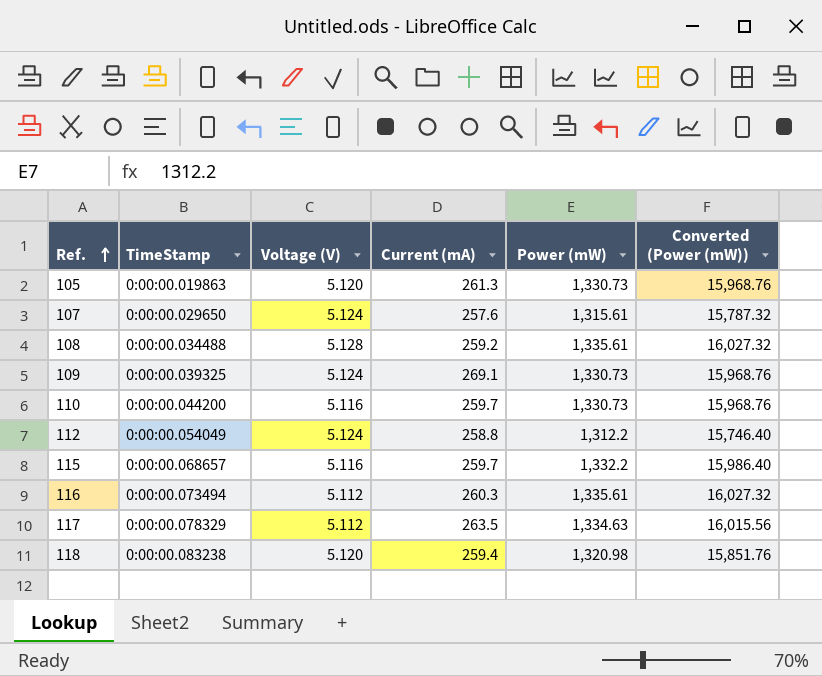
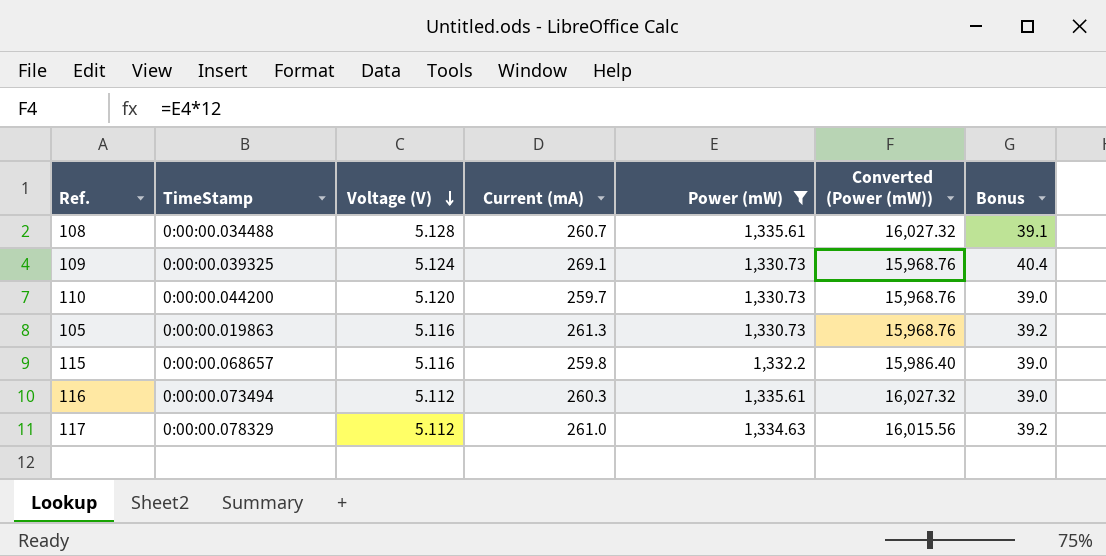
filter: none -> Power (mW) >= 1,330.73
row order: Ref. ascending -> Voltage (V) descending
column Bonus | formula: none -> [Current (mA)] * 0.15
108 | Current (mA): 259.2 -> 260.7
110 | Voltage (V): 5.116 -> 5.120
105 | Voltage (V): 5.120 -> 5.116
115 | Current (mA): 259.7 -> 259.8
117 | Current (mA): 263.5 -> 261.0

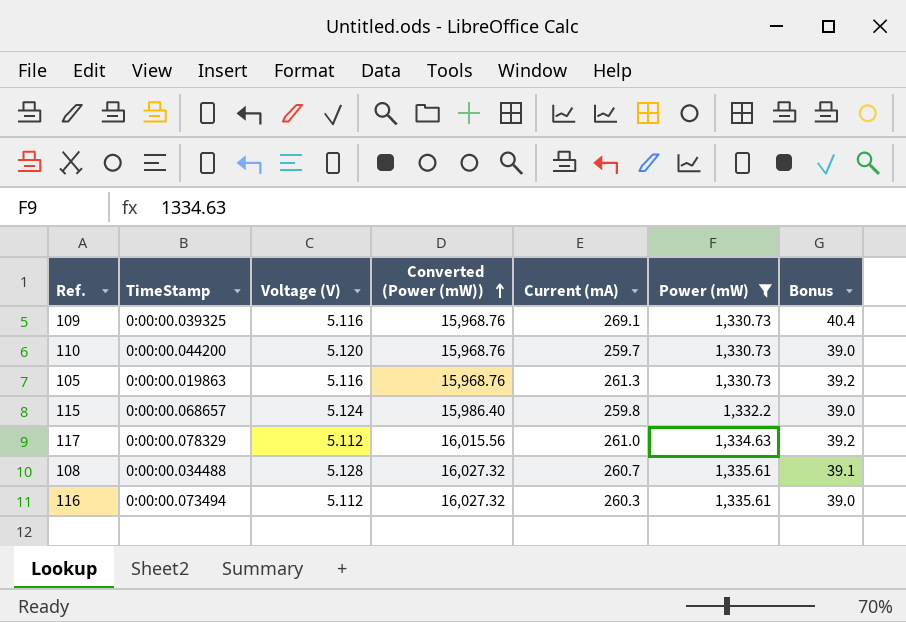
row order: Voltage (V) descending -> Converted (Power (mW)) ascending
column Converted (Power (mW)) | position: 6 -> 4
109 | Voltage (V): 5.124 -> 5.116
115 | Voltage (V): 5.116 -> 5.124

